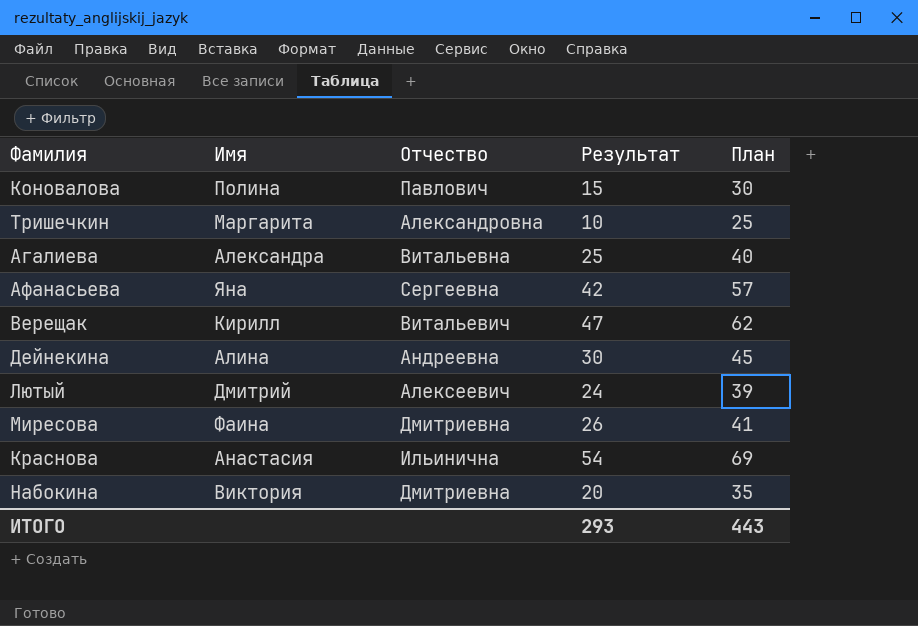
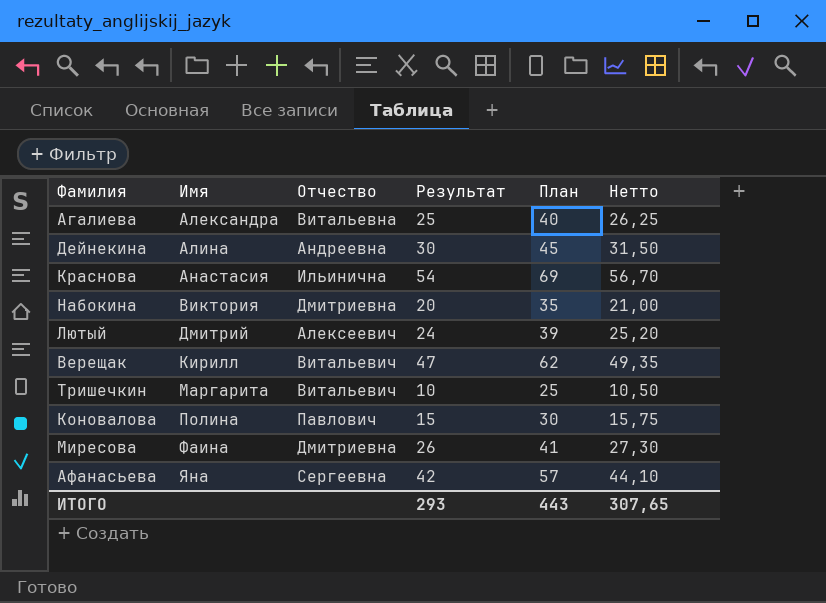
row order: none -> Имя ascending
column Нетто | formula: none -> [Результат] * 1,05
Тришечкин | Отчество: Александровна -> Витальевич

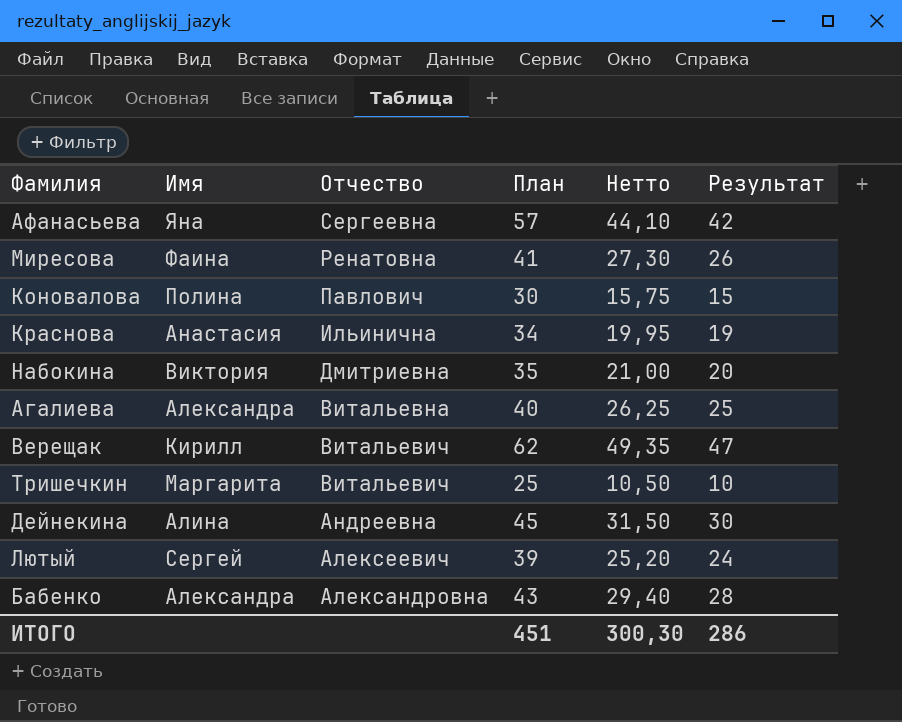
row order: Имя ascending -> Отчество descending
column Результат | position: 4 -> 6
Миресова | Отчество: Дмитриевна -> Ренатовна
Краснова | План: 69 -> 34
Краснова | Нетто: 56,70 -> 19,95
Краснова | Результат: 54 -> 19
Лютый | Имя: Дмитрий -> Сергей
row Бабенко: none -> Александра | Александровна | 43 | 29,40 | 28
ИТОГО | План: 443 -> 451
ИТОГО | Нетто: 307,65 -> 300,30
ИТОГО | Результат: 293 -> 286

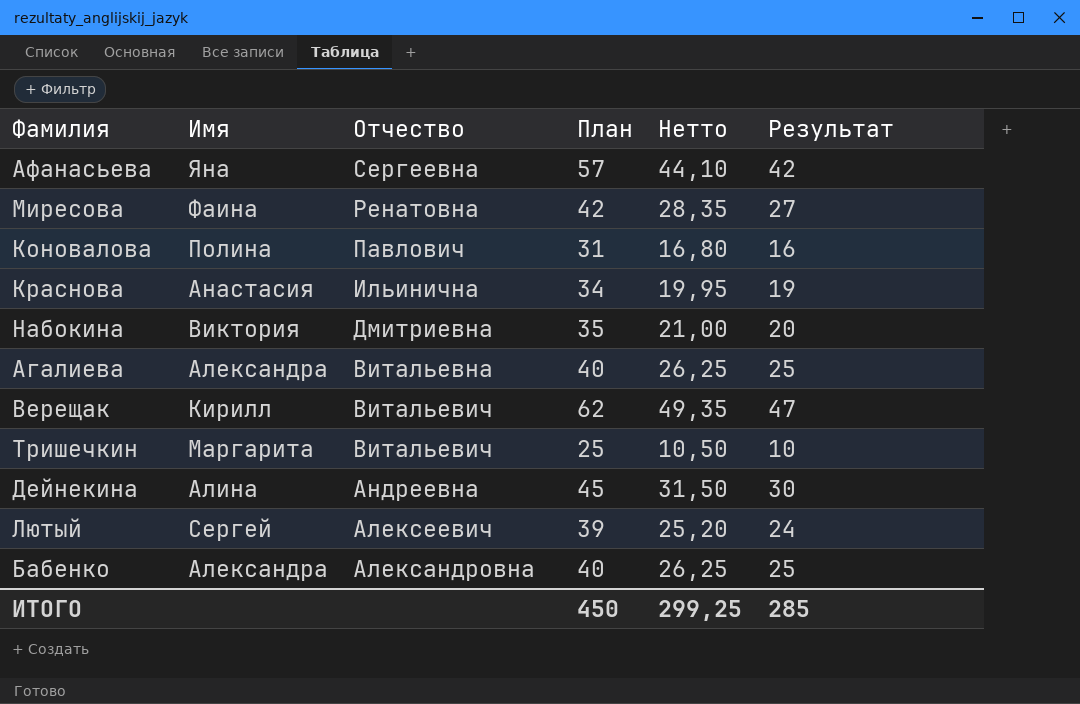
Миресова | План: 41 -> 42
Миресова | Нетто: 27,30 -> 28,35
Миресова | Результат: 26 -> 27
Коновалова | План: 30 -> 31
Коновалова | Нетто: 15,75 -> 16,80
Коновалова | Результат: 15 -> 16
Бабенко | План: 43 -> 40
Бабенко | Нетто: 29,40 -> 26,25
Бабенко | Результат: 28 -> 25
ИТОГО | План: 451 -> 450
ИТОГО | Нетто: 300,30 -> 299,25
ИТОГО | Результат: 286 -> 285

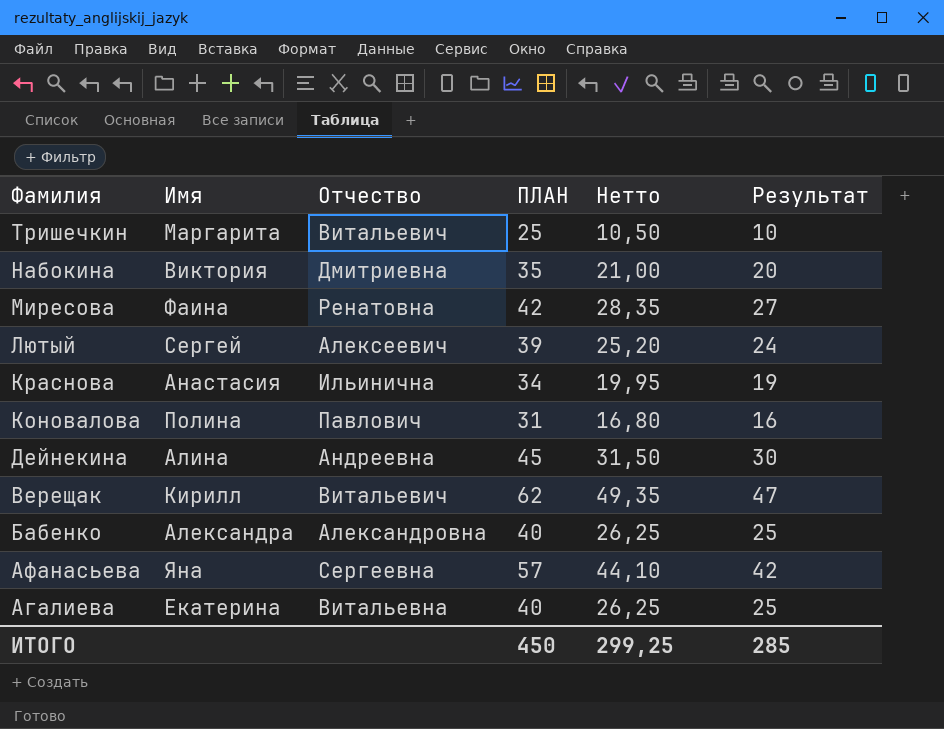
row order: Отчество descending -> Фамилия descending
column name: План -> ПЛАН
Агалиева | Имя: Александра -> Екатерина

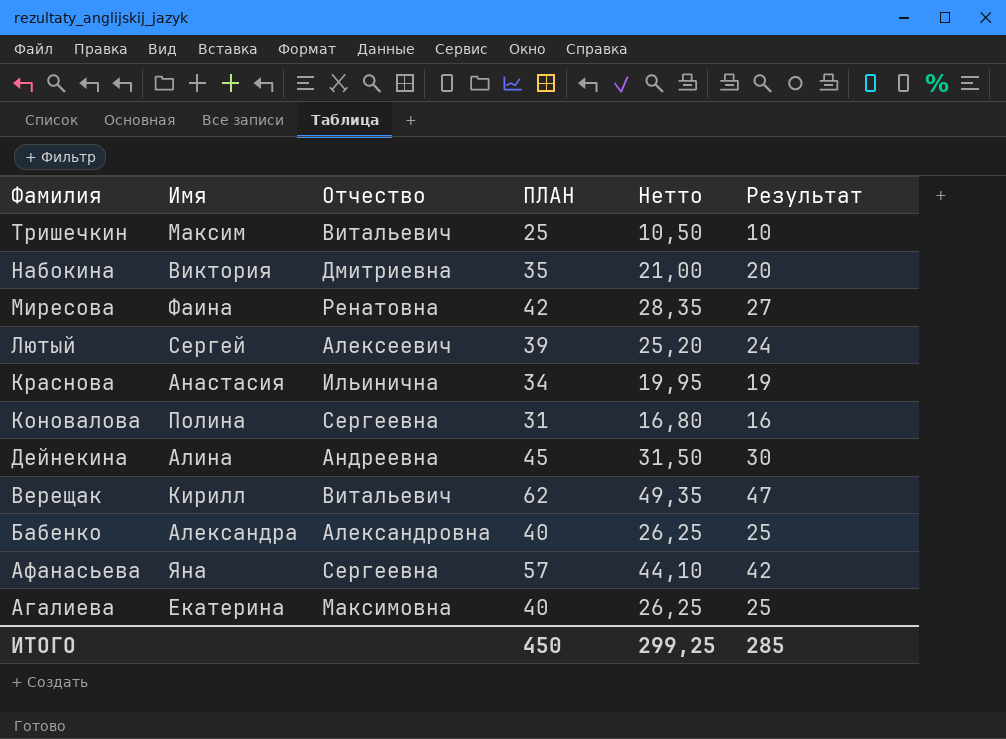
Тришечкин | Имя: Маргарита -> Максим
Коновалова | Отчество: Павлович -> Сергеевна
Агалиева | Отчество: Витальевна -> Максимовна

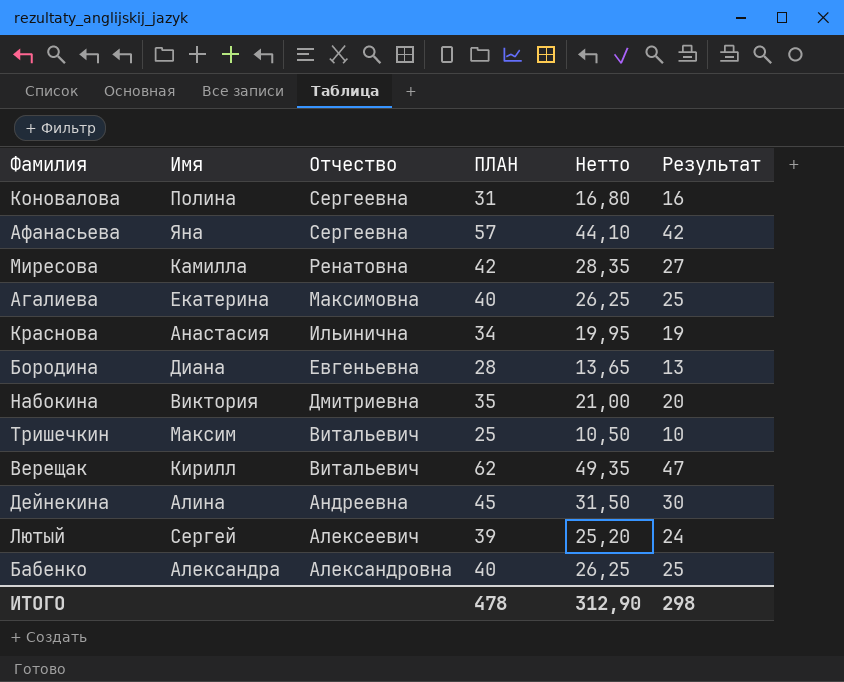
row order: Фамилия descending -> Отчество descending
Миресова | Имя: Фаина -> Камилла
row Бородина: none -> Диана | Евгеньевна | 28 | 13,65 | 13
ИТОГО | ПЛАН: 450 -> 478
ИТОГО | Нетто: 299,25 -> 312,90
ИТОГО | Результат: 285 -> 298

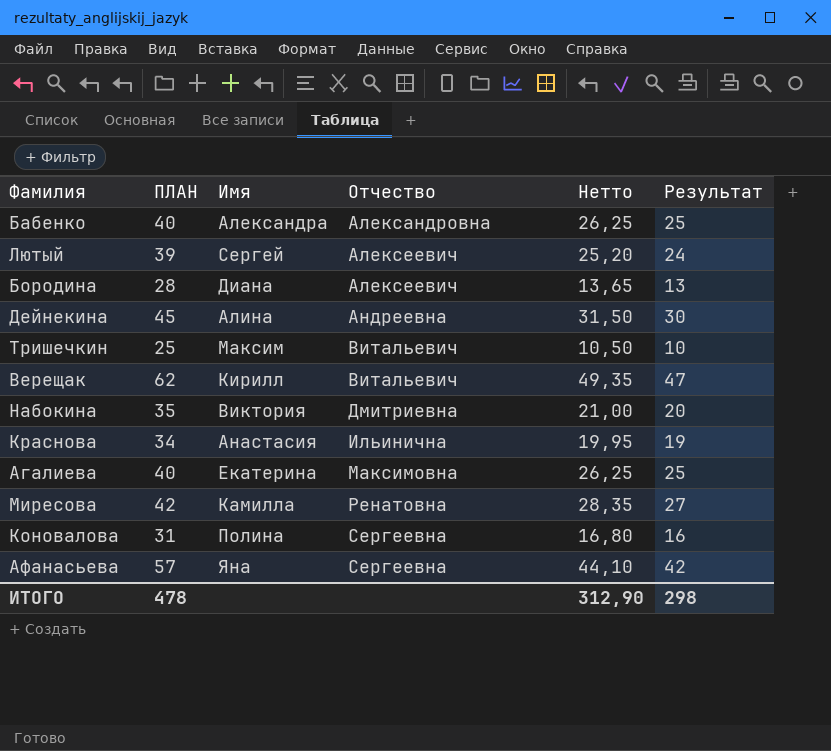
row order: Отчество descending -> Отчество ascending
column ПЛАН | position: 4 -> 2
Бородина | Отчество: Евгеньевна -> Алексеевич

